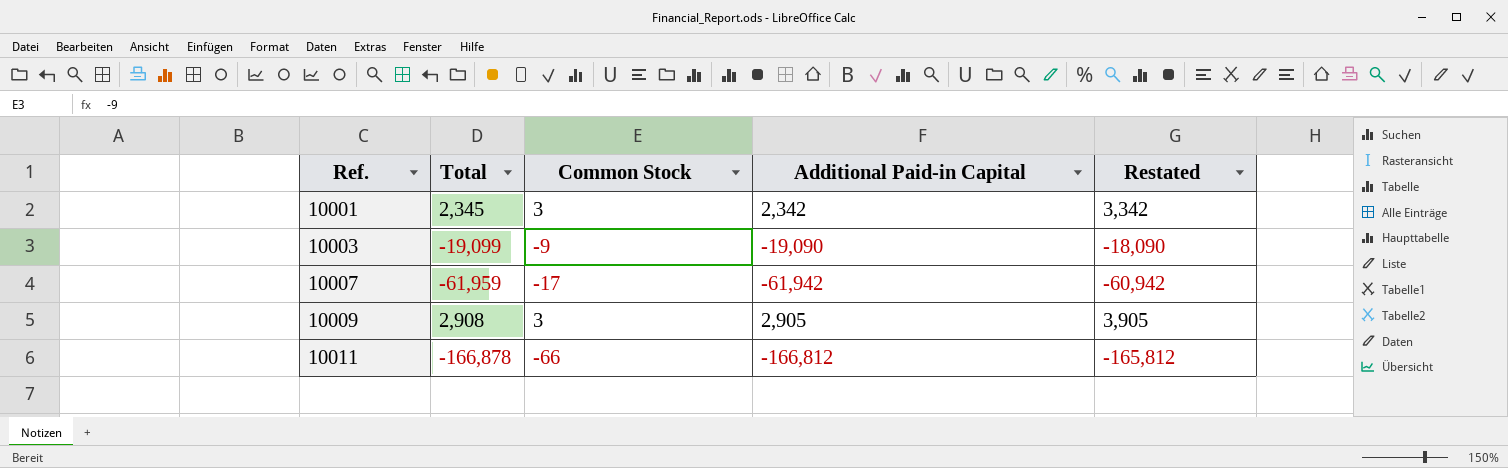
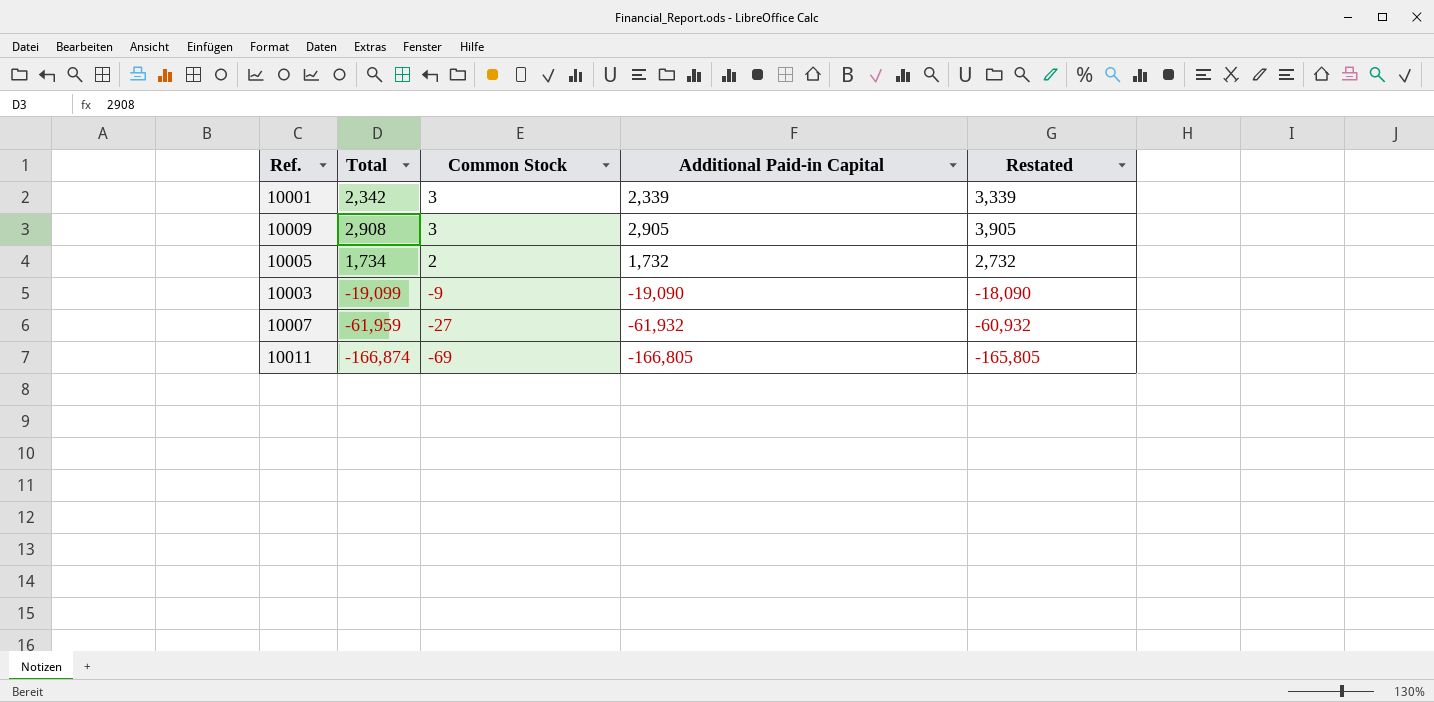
row order: Ref. ascending -> Common Stock descending
10001 | Total: 2,345 -> 2,342
10001 | Additional Paid-in Capital: 2,342 -> 2,339
10001 | Restated: 3,342 -> 3,339
row 10005: none -> 1,734 | 2 | 1,732 | 2,732
10007 | Common Stock: -17 -> -27
10007 | Additional Paid-in Capital: -61,942 -> -61,932
10007 | Restated: -60,942 -> -60,932
10011 | Total: -166,878 -> -166,874
10011 | Common Stock: -66 -> -69
10011 | Additional Paid-in Capital: -166,812 -> -166,805
10011 | Restated: -165,812 -> -165,805

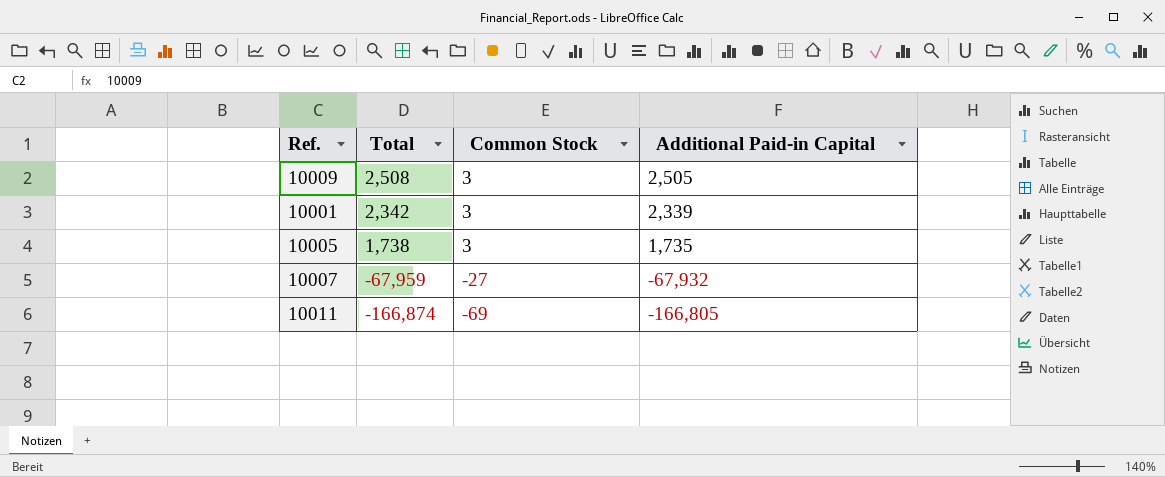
row order: Common Stock descending -> Total descending
column Restated | formula: [Additional Paid-in Capital] + 1000 -> none
row 10003: -19,099 | -9 | -19,090 | -18,090 -> none
10009 | Total: 2,908 -> 2,508
10009 | Additional Paid-in Capital: 2,905 -> 2,505
10005 | Total: 1,734 -> 1,738
10005 | Common Stock: 2 -> 3
10005 | Additional Paid-in Capital: 1,732 -> 1,735
10007 | Total: -61,959 -> -67,959
10007 | Additional Paid-in Capital: -61,932 -> -67,932

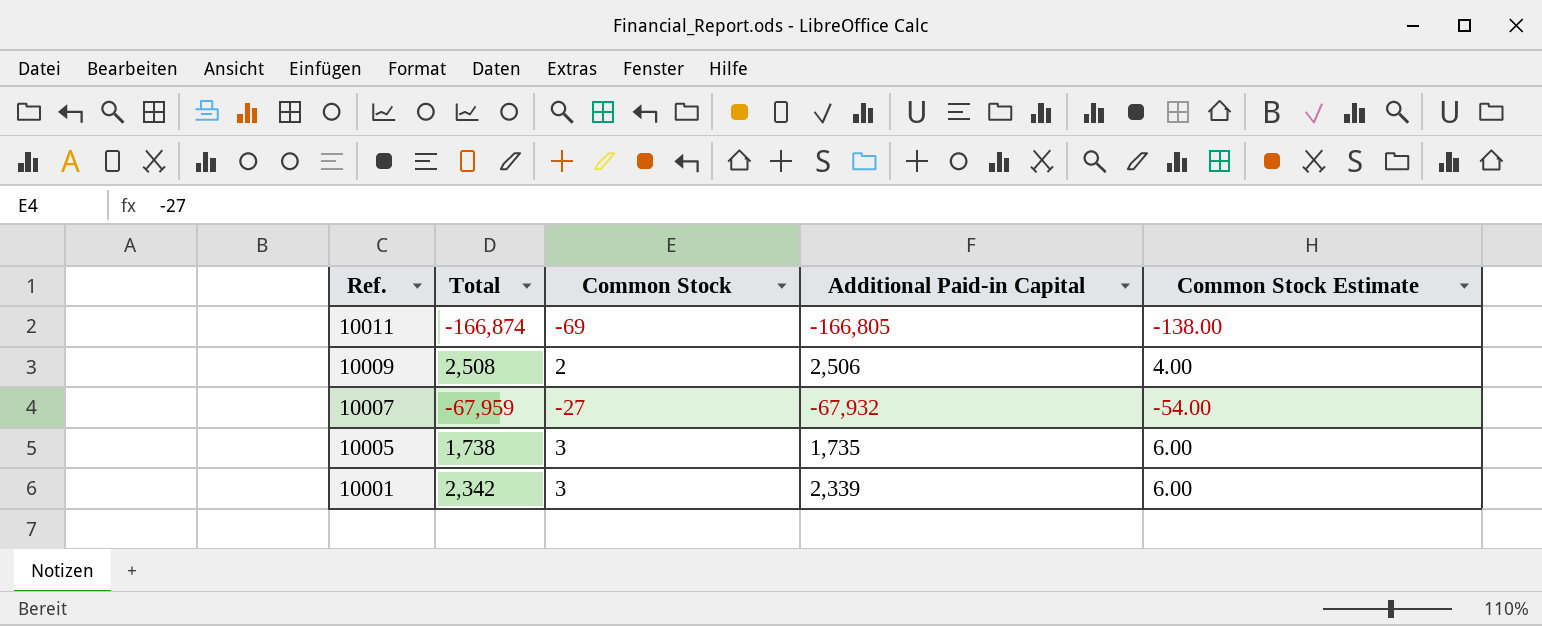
row order: Total descending -> Ref. descending
column Common Stock Estimate | formula: none -> [Common Stock] * 2
10009 | Common Stock: 3 -> 2
10009 | Additional Paid-in Capital: 2,505 -> 2,506

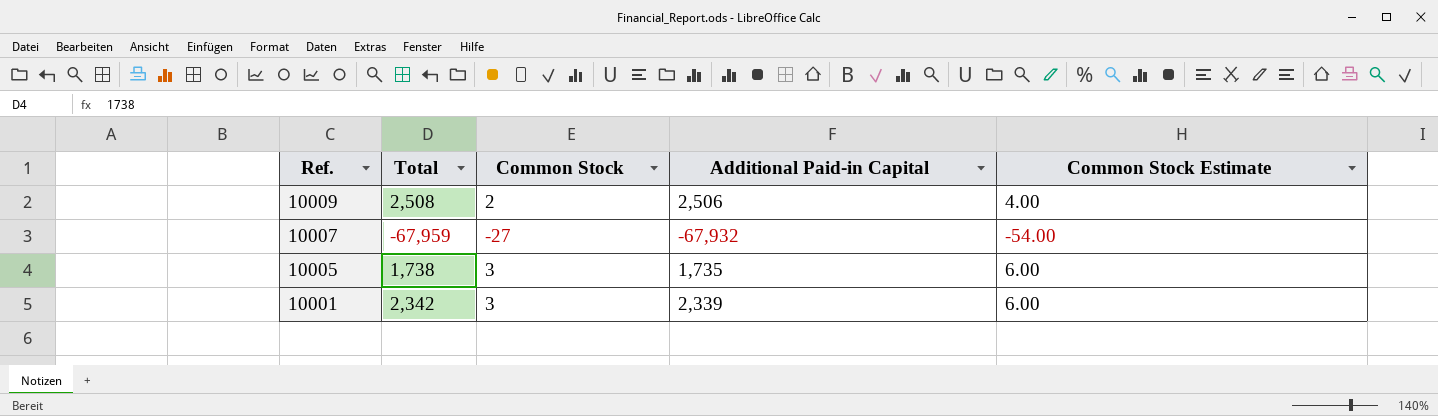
row 10011: -166,874 | -69 | -166,805 | -138.00 -> none

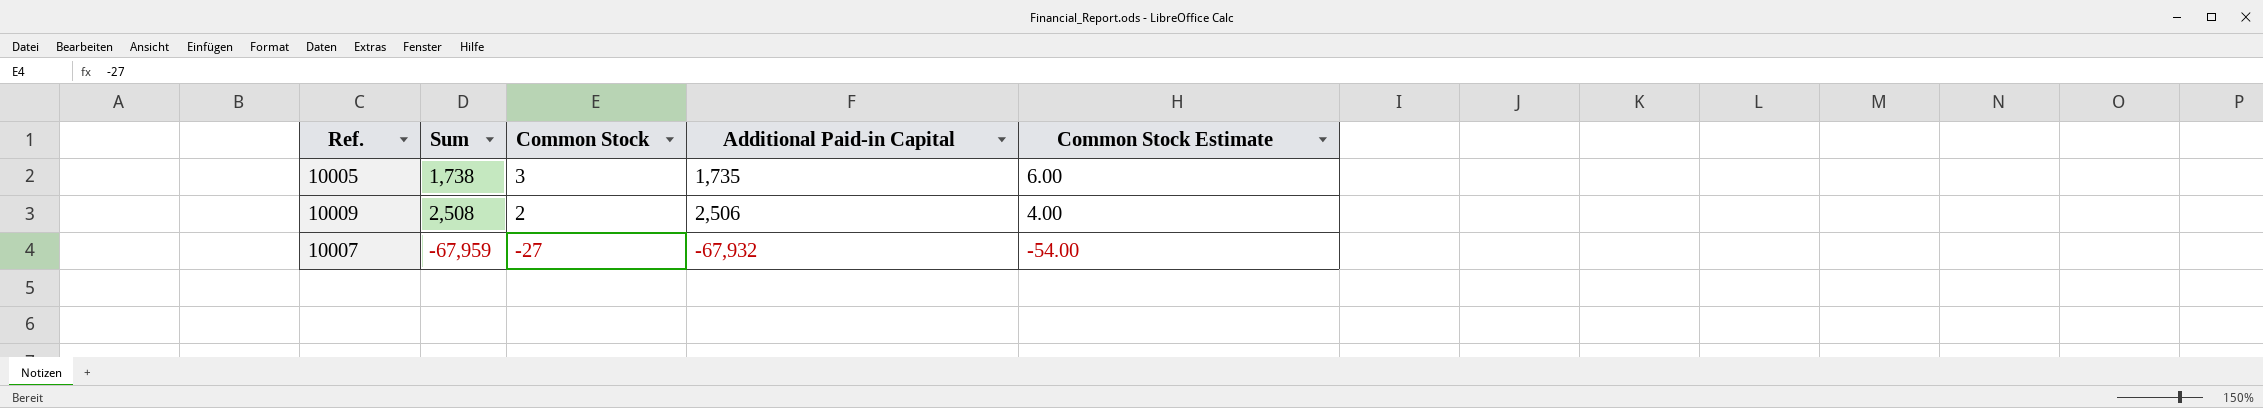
row order: Ref. descending -> Common Stock descending
column name: Total -> Sum
row 10001: 2,342 | 3 | 2,339 | 6.00 -> none

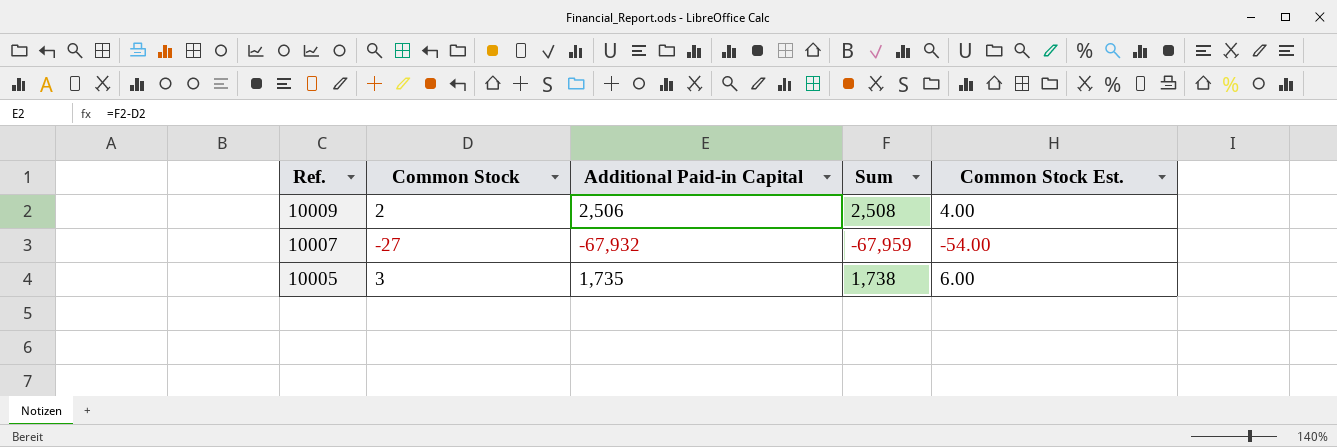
row order: Common Stock descending -> Ref. descending
column Sum | position: 2 -> 4
column name: Common Stock Estimate -> Common Stock Est.

